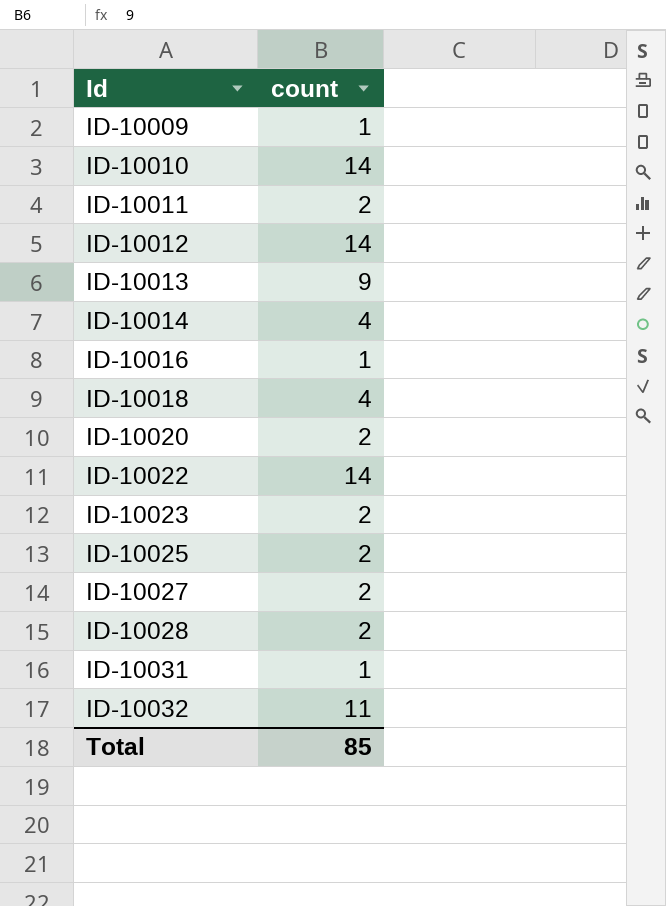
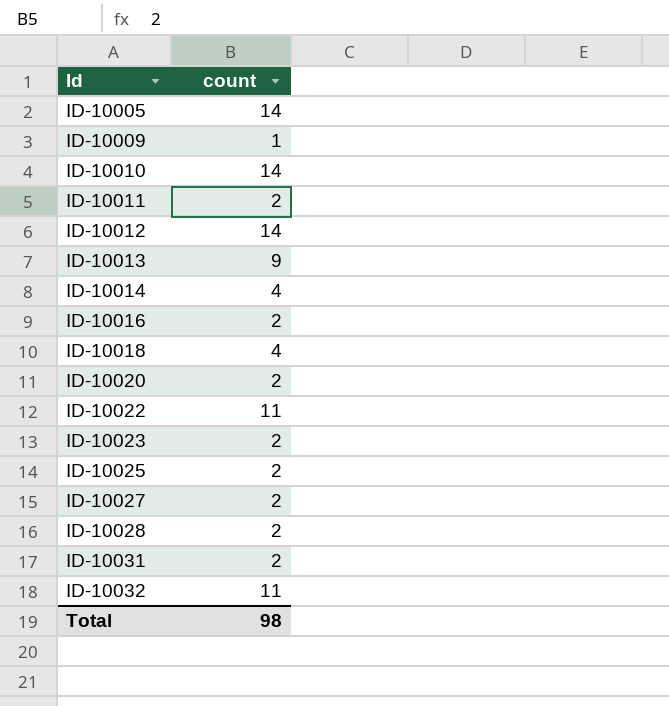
row ID-10005: none -> 14
ID-10016 | count: 1 -> 2
ID-10022 | count: 14 -> 11
ID-10031 | count: 1 -> 2
Total | count: 85 -> 98

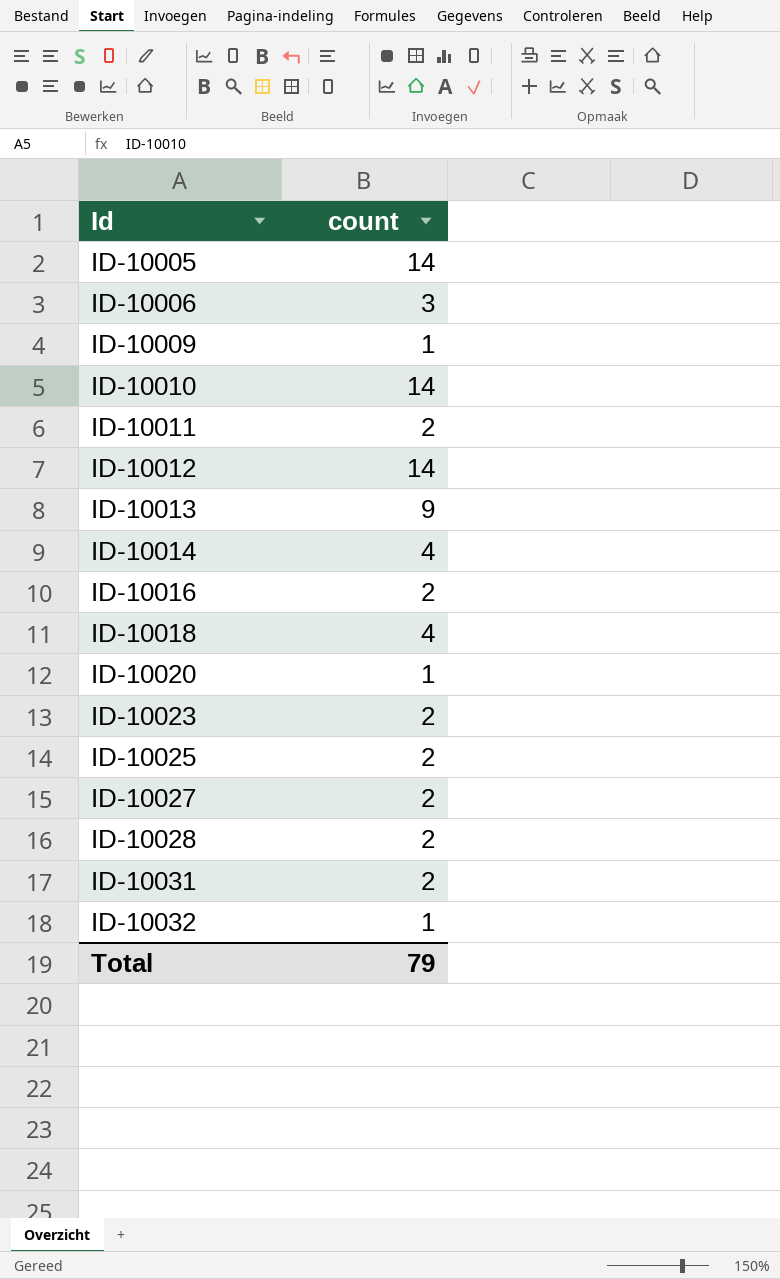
row ID-10022: 11 -> none
row ID-10006: none -> 3
ID-10020 | count: 2 -> 1
ID-10032 | count: 11 -> 1
Total | count: 98 -> 79

